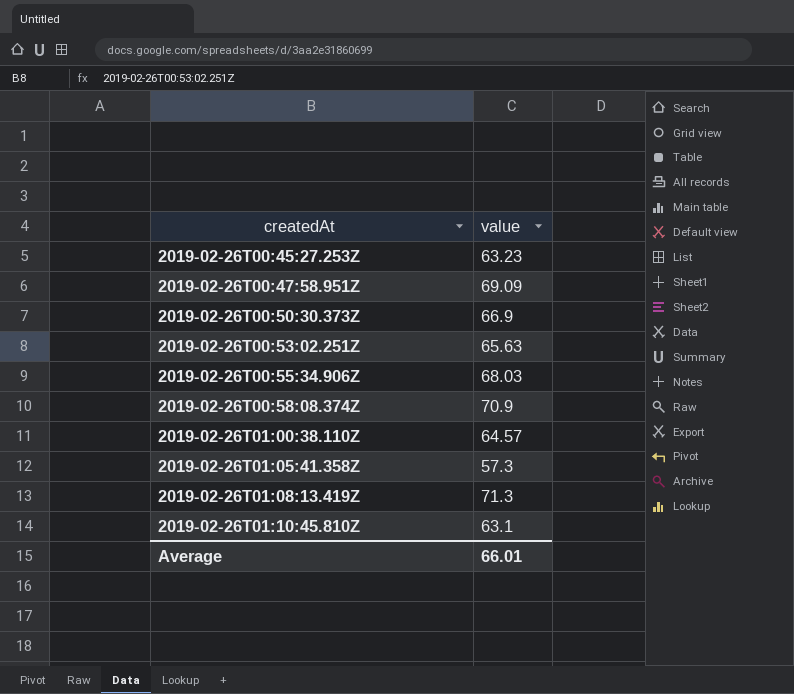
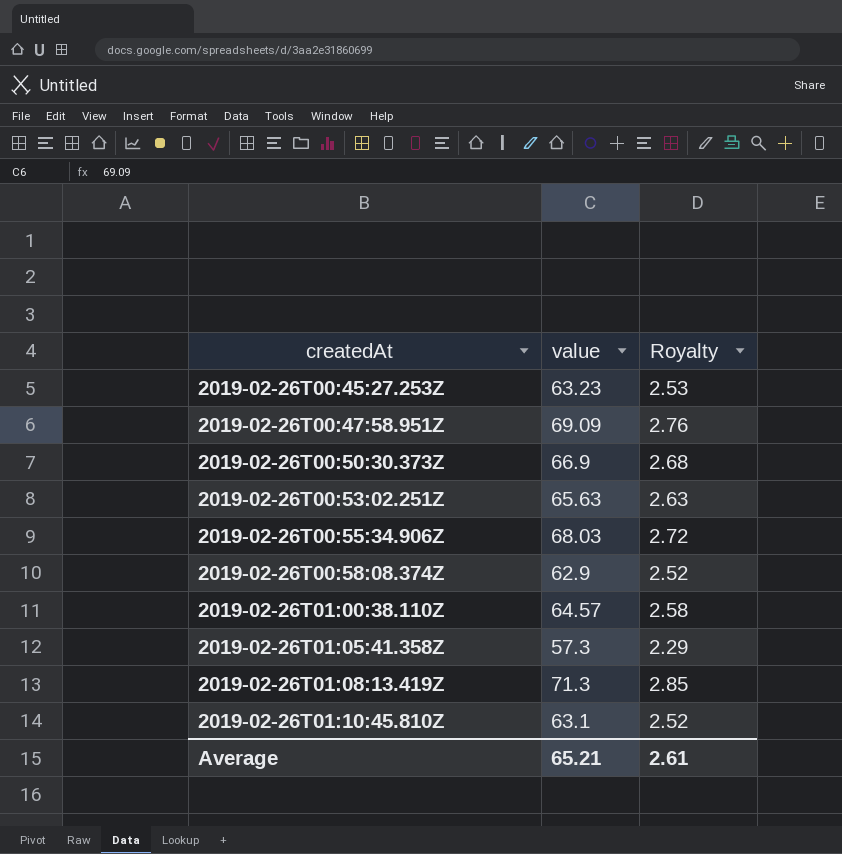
column Royalty | formula: none -> [value] * 0.04
2019-02-26T00:58:08.374Z | value: 70.9 -> 62.9
Average | value: 66.01 -> 65.21

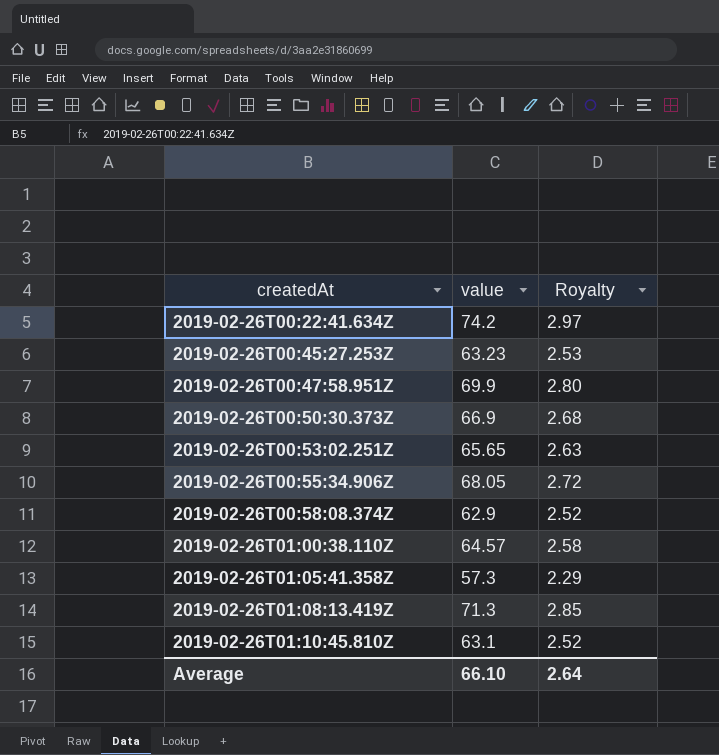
row 2019-02-26T00:22:41.634Z: none -> 74.2 | 2.97
2019-02-26T00:47:58.951Z | value: 69.09 -> 69.9
2019-02-26T00:47:58.951Z | Royalty: 2.76 -> 2.80
2019-02-26T00:53:02.251Z | value: 65.63 -> 65.65
2019-02-26T00:55:34.906Z | value: 68.03 -> 68.05
Average | value: 65.21 -> 66.10
Average | Royalty: 2.61 -> 2.64

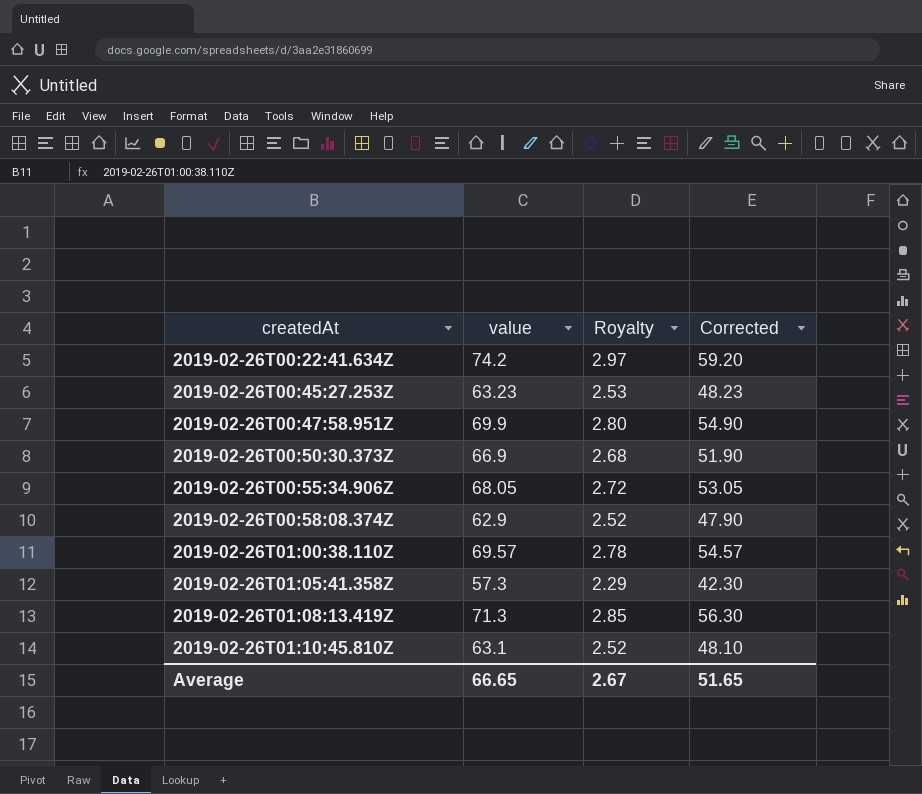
column Corrected | formula: none -> [value] - 15
row 2019-02-26T00:53:02.251Z: 65.65 | 2.63 -> none
2019-02-26T01:00:38.110Z | value: 64.57 -> 69.57
2019-02-26T01:00:38.110Z | Royalty: 2.58 -> 2.78
Average | value: 66.10 -> 66.65
Average | Royalty: 2.64 -> 2.67

